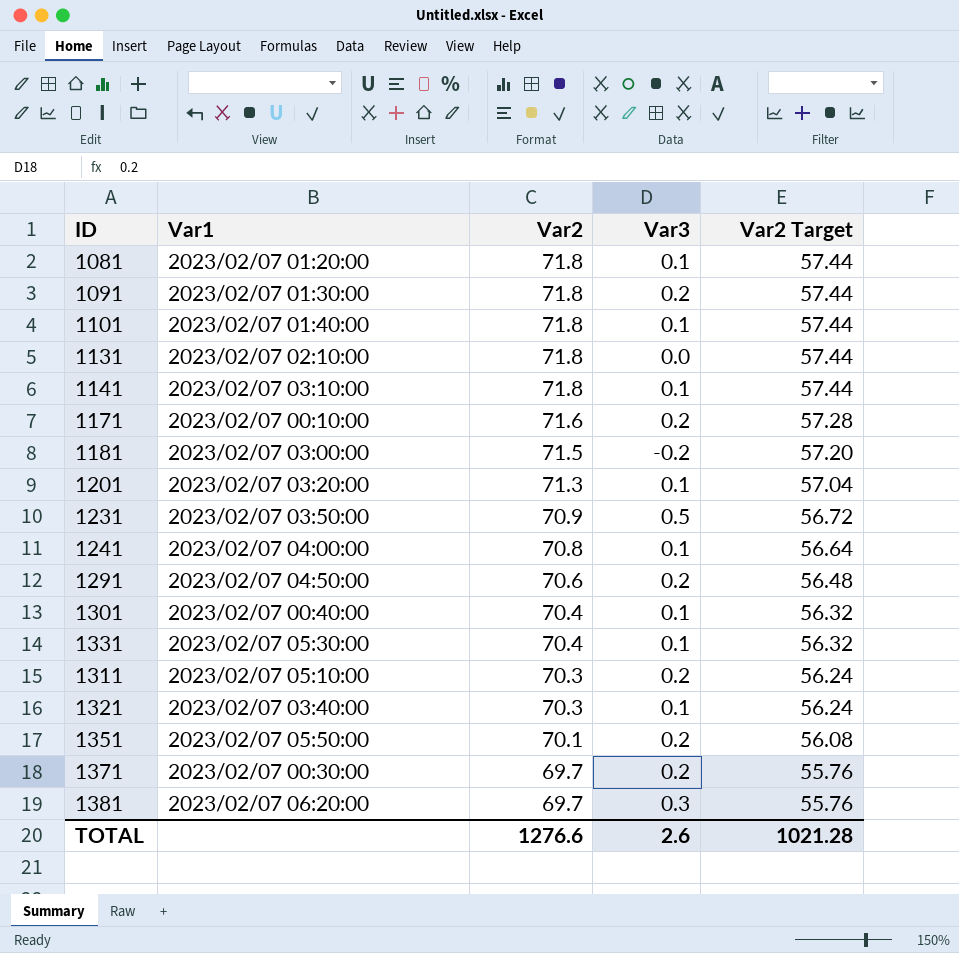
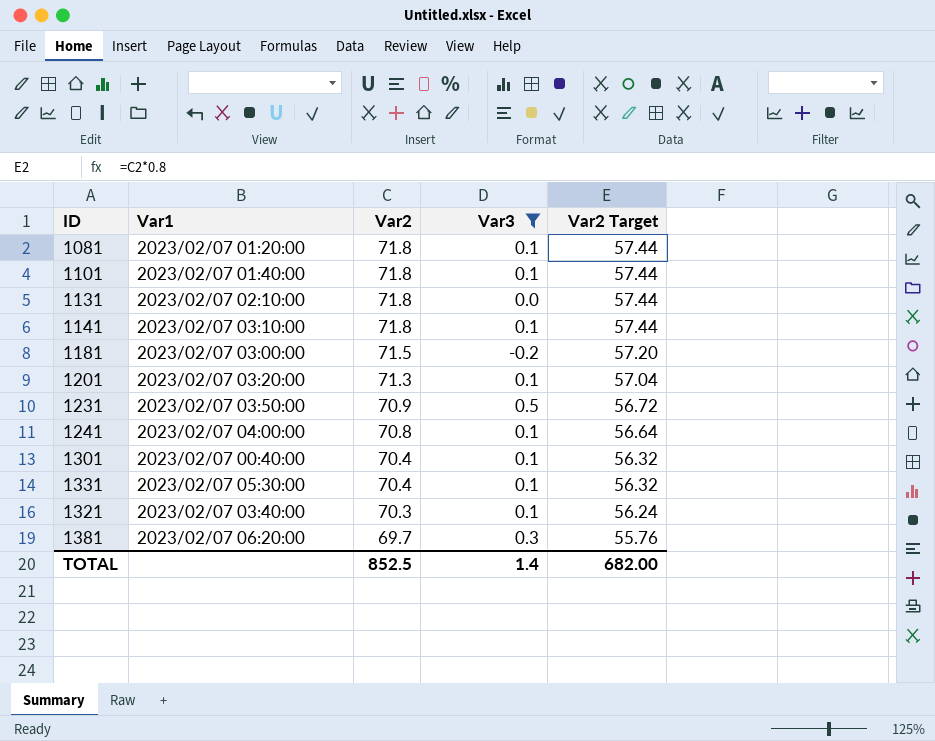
filter: none -> Var3 != 0.2
TOTAL | Var2: 1276.6 -> 852.5
TOTAL | Var3: 2.6 -> 1.4
TOTAL | Var2 Target: 1021.28 -> 682.00

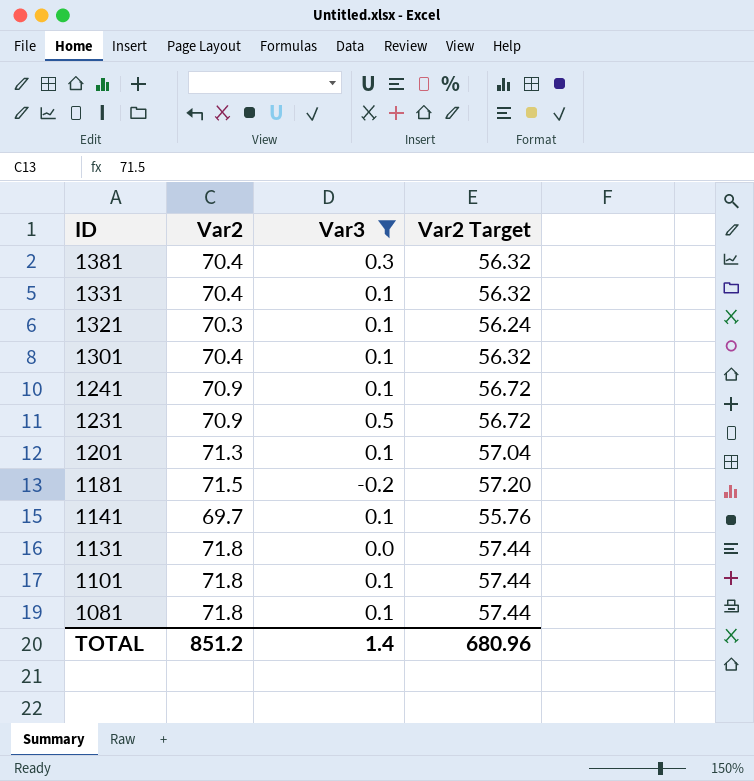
row order: Var2 descending -> ID descending
column Var1 | position: 2 -> none
1381 | Var2: 69.7 -> 70.4
1381 | Var2 Target: 55.76 -> 56.32
1241 | Var2: 70.8 -> 70.9
1241 | Var2 Target: 56.64 -> 56.72
1141 | Var2: 71.8 -> 69.7
1141 | Var2 Target: 57.44 -> 55.76
TOTAL | Var2: 852.5 -> 851.2
TOTAL | Var2 Target: 682.00 -> 680.96

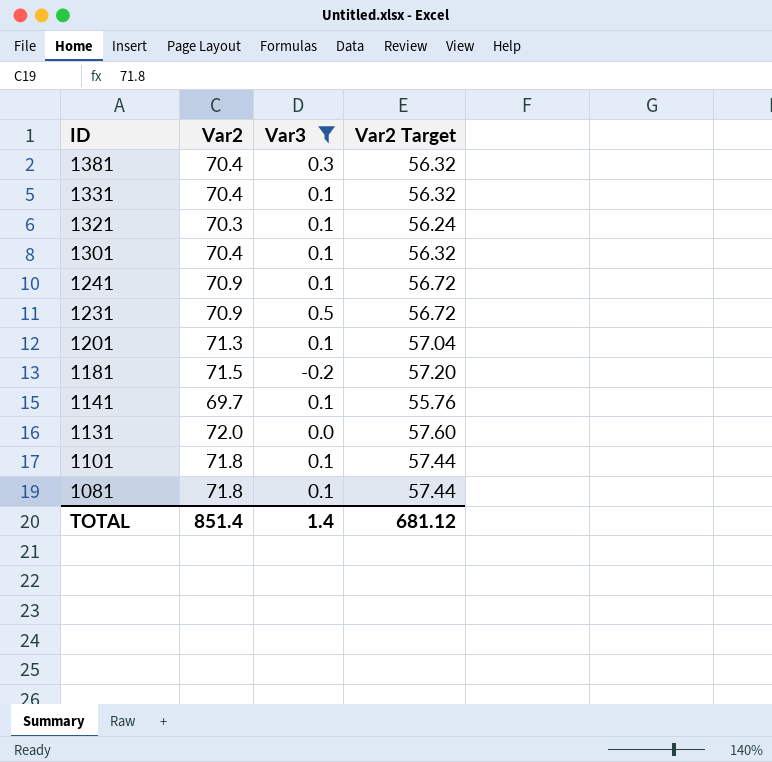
1131 | Var2: 71.8 -> 72.0
1131 | Var2 Target: 57.44 -> 57.60
TOTAL | Var2: 851.2 -> 851.4
TOTAL | Var2 Target: 680.96 -> 681.12

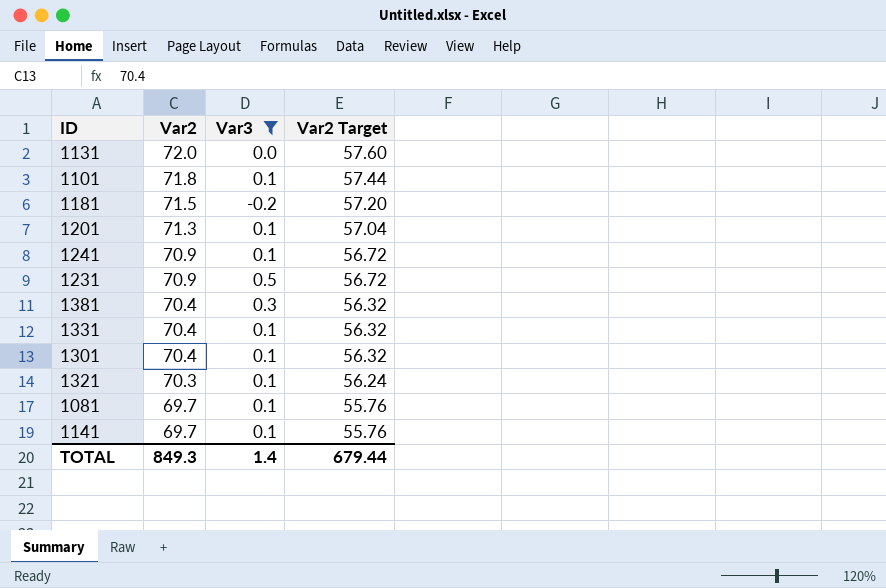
row order: ID descending -> Var2 descending
1081 | Var2: 71.8 -> 69.7
1081 | Var2 Target: 57.44 -> 55.76
TOTAL | Var2: 851.4 -> 849.3
TOTAL | Var2 Target: 681.12 -> 679.44

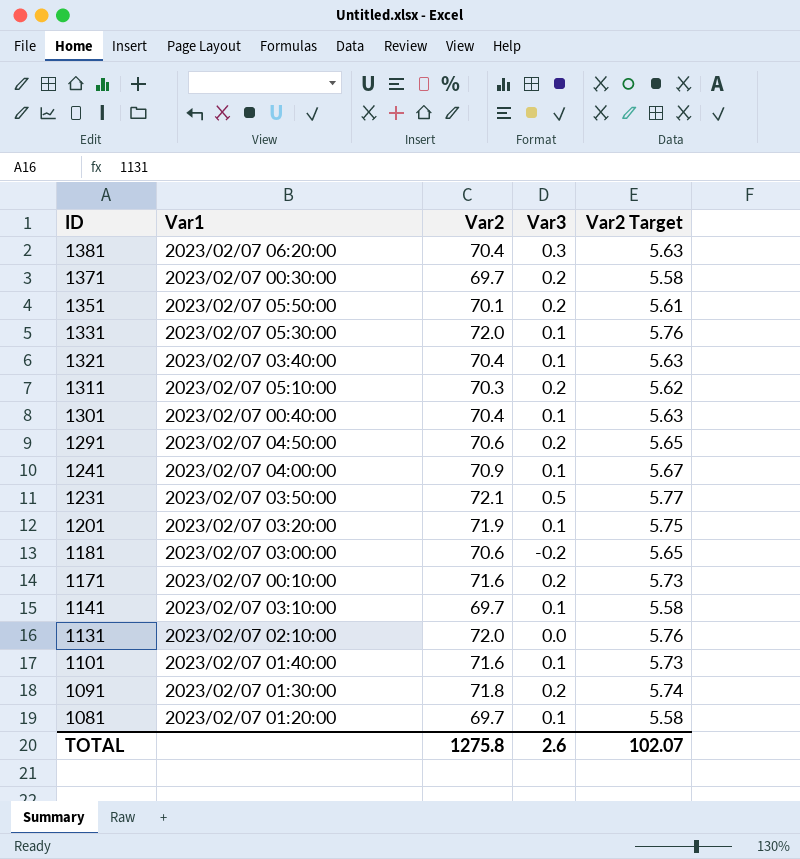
filter: Var3 != 0.2 -> none
row order: Var2 descending -> ID descending
column Var1 | position: none -> 2
column Var2 Target | formula: [Var2] * 0.8 -> [Var2] * 0.08
1331 | Var2: 70.4 -> 72.0
1321 | Var2: 70.3 -> 70.4
1231 | Var2: 70.9 -> 72.1
1201 | Var2: 71.3 -> 71.9
1181 | Var2: 71.5 -> 70.6
1101 | Var2: 71.8 -> 71.6
TOTAL | Var2: 849.3 -> 1275.8
TOTAL | Var3: 1.4 -> 2.6
TOTAL | Var2 Target: 679.44 -> 102.07

